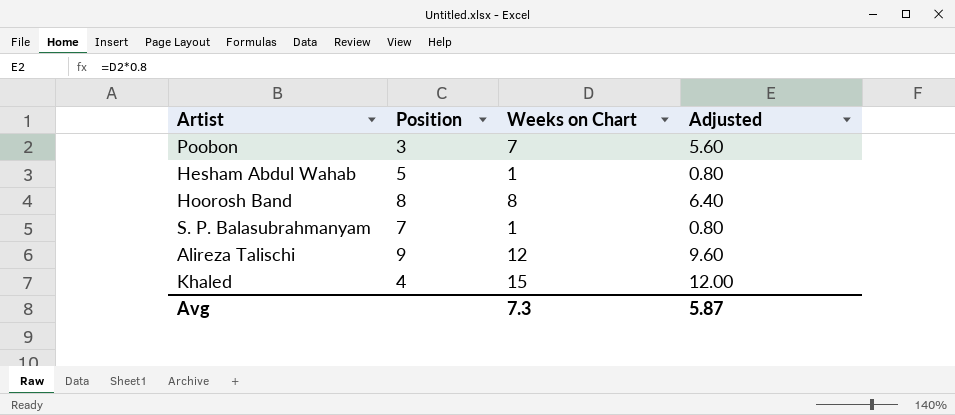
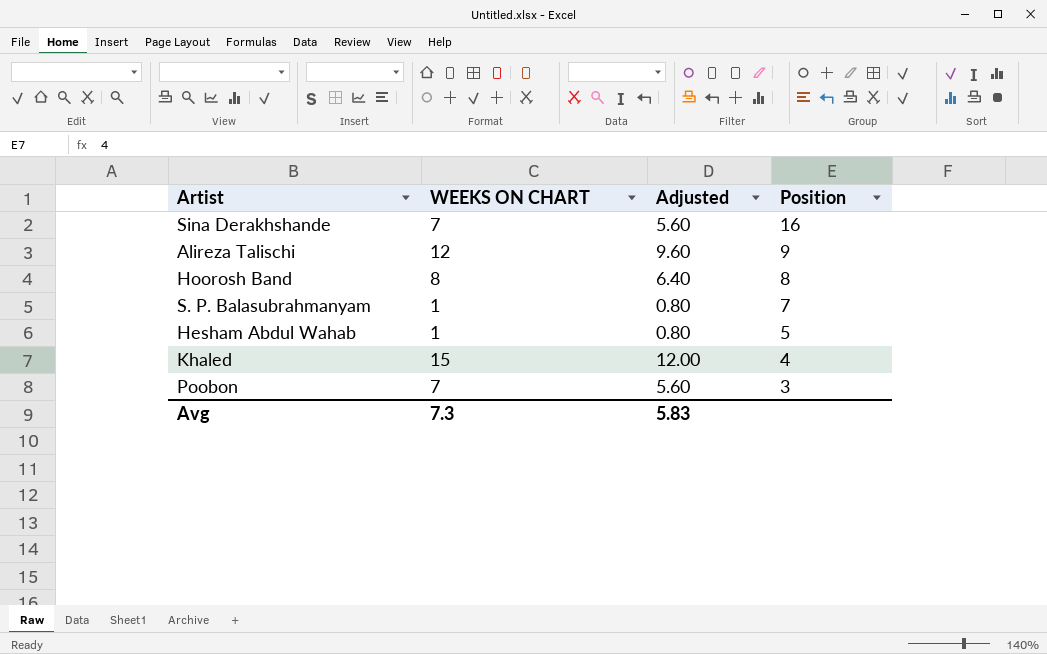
row order: none -> Position descending
column name: Weeks on Chart -> WEEKS ON CHART
column Position | position: 2 -> 4
row Sina Derakhshande: none -> 7 | 5.60 | 16
Avg | Adjusted: 5.87 -> 5.83

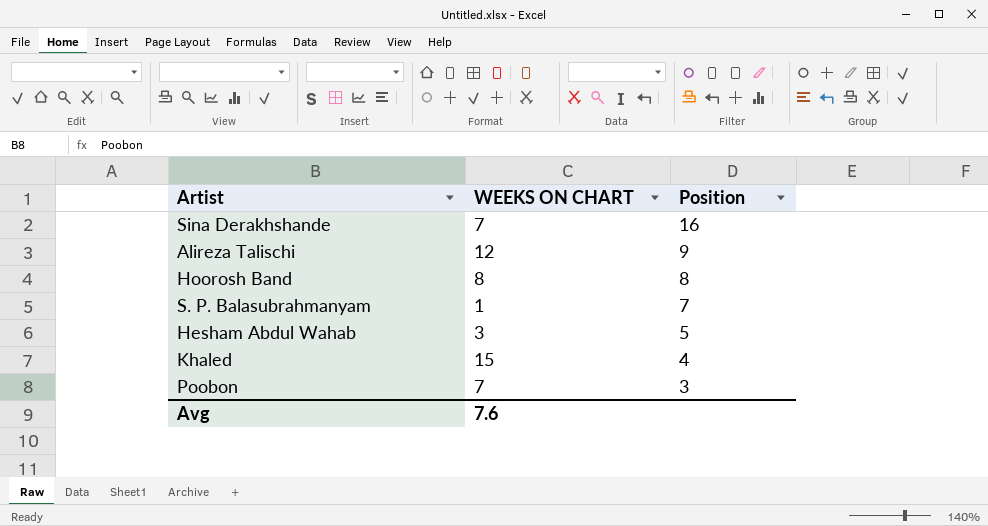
column Adjusted | formula: [WEEKS ON CHART] * 0.8 -> none
Hesham Abdul Wahab | WEEKS ON CHART: 1 -> 3
Avg | WEEKS ON CHART: 7.3 -> 7.6

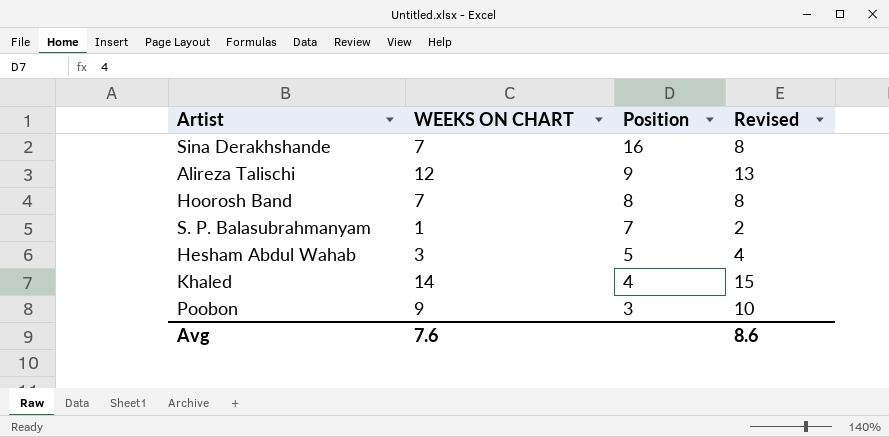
column Revised | formula: none -> [WEEKS ON CHART] + 1
Hoorosh Band | WEEKS ON CHART: 8 -> 7
Khaled | WEEKS ON CHART: 15 -> 14
Poobon | WEEKS ON CHART: 7 -> 9

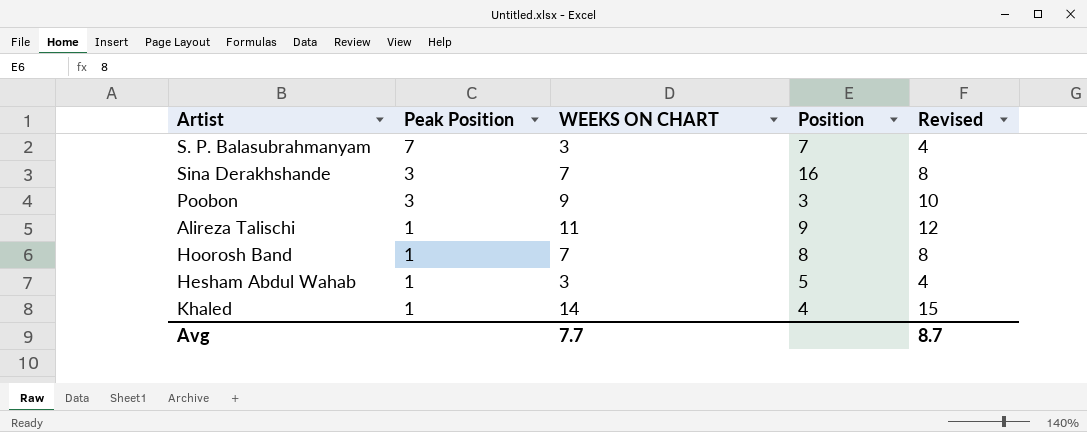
row order: Position descending -> Peak Position descending
column Peak Position | position: none -> 2
S. P. Balasubrahmanyam | WEEKS ON CHART: 1 -> 3
S. P. Balasubrahmanyam | Revised: 2 -> 4
Alireza Talischi | WEEKS ON CHART: 12 -> 11
Alireza Talischi | Revised: 13 -> 12
Avg | WEEKS ON CHART: 7.6 -> 7.7
Avg | Revised: 8.6 -> 8.7

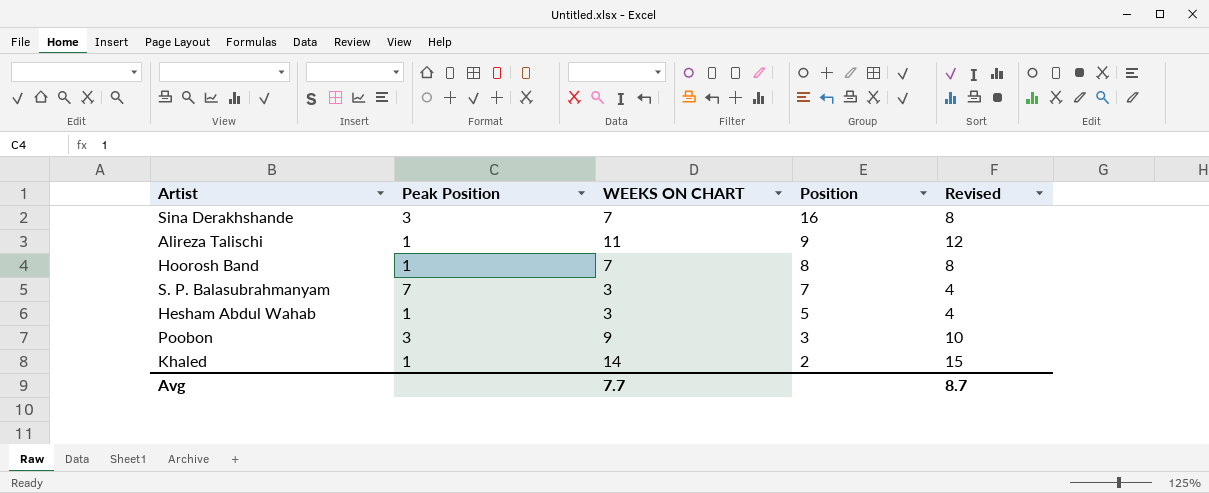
row order: Peak Position descending -> Position descending
Khaled | Position: 4 -> 2

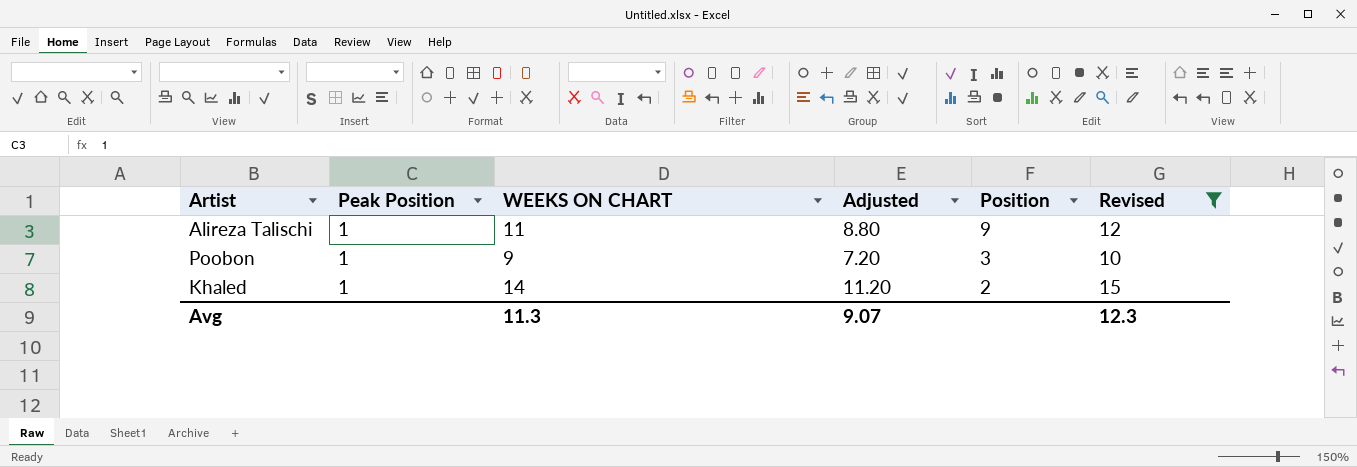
filter: none -> Revised >= 10
column Adjusted | formula: none -> [WEEKS ON CHART] * 0.8
Poobon | Peak Position: 3 -> 1
Avg | WEEKS ON CHART: 7.7 -> 11.3
Avg | Revised: 8.7 -> 12.3

